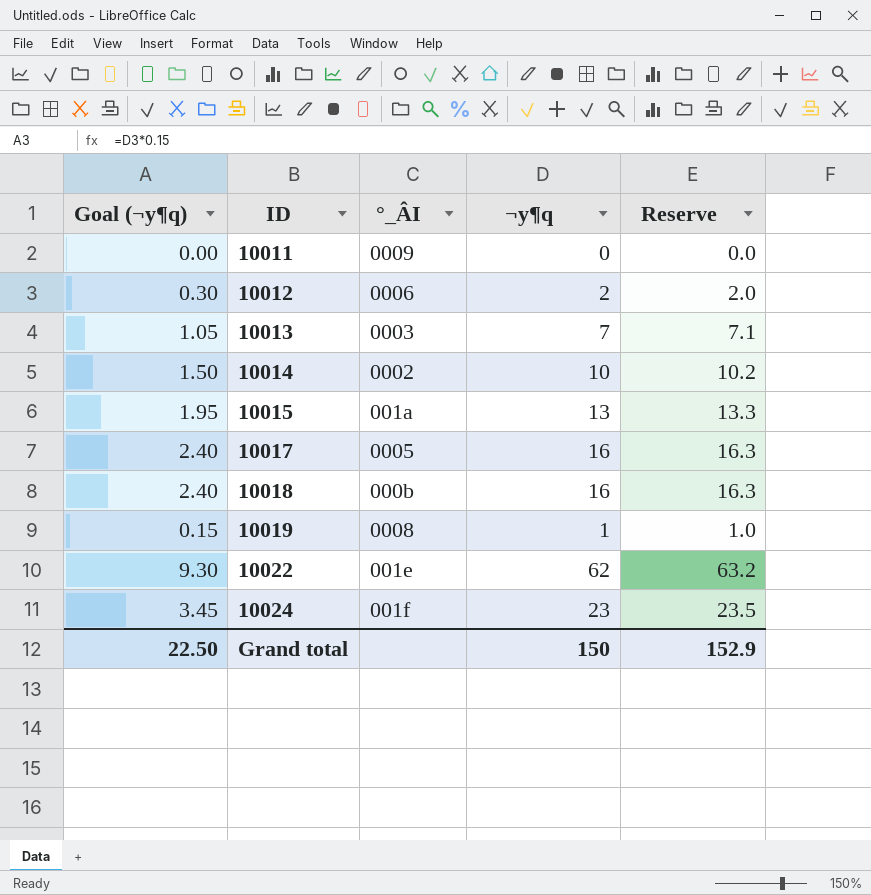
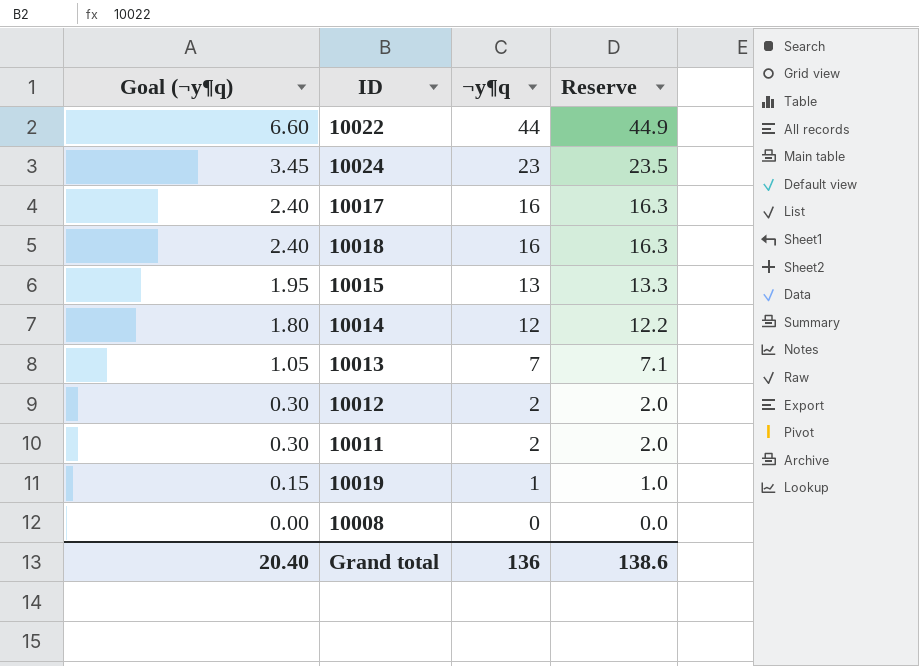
row order: ID ascending -> Goal (¬y¶q) descending
column °_ÂI | position: 3 -> none
10022 | Goal (¬y¶q): 9.30 -> 6.60
10022 | ¬y¶q: 62 -> 44
10022 | Reserve: 63.2 -> 44.9
10014 | Goal (¬y¶q): 1.50 -> 1.80
10014 | ¬y¶q: 10 -> 12
10014 | Reserve: 10.2 -> 12.2
10011 | Goal (¬y¶q): 0.00 -> 0.30
10011 | ¬y¶q: 0 -> 2
10011 | Reserve: 0.0 -> 2.0
row 10008: none -> 0.00 | 0 | 0.0
Grand total | Goal (¬y¶q): 22.50 -> 20.40
Grand total | ¬y¶q: 150 -> 136
Grand total | Reserve: 152.9 -> 138.6

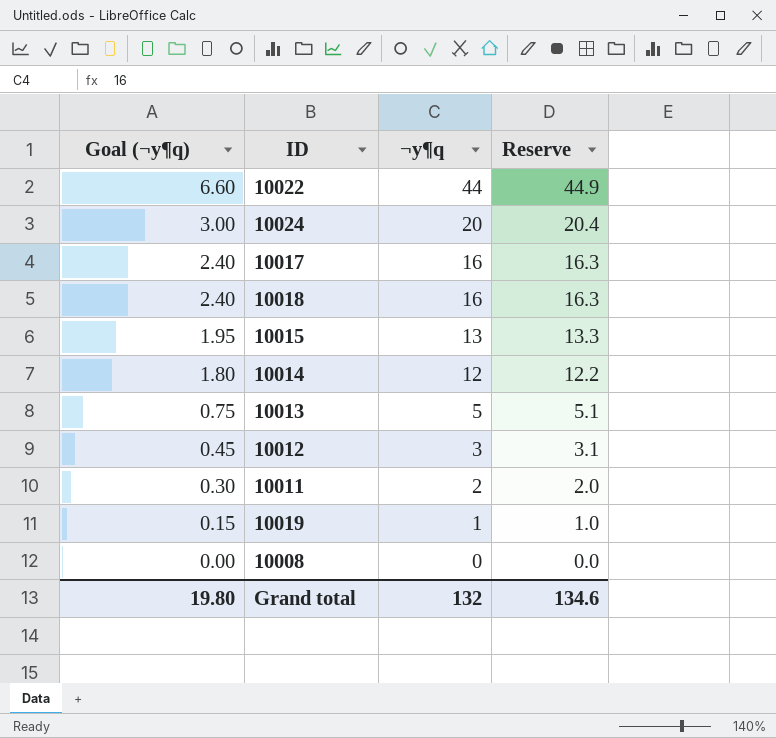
10024 | Goal (¬y¶q): 3.45 -> 3.00
10024 | ¬y¶q: 23 -> 20
10024 | Reserve: 23.5 -> 20.4
10013 | Goal (¬y¶q): 1.05 -> 0.75
10013 | ¬y¶q: 7 -> 5
10013 | Reserve: 7.1 -> 5.1
10012 | Goal (¬y¶q): 0.30 -> 0.45
10012 | ¬y¶q: 2 -> 3
10012 | Reserve: 2.0 -> 3.1
Grand total | Goal (¬y¶q): 20.40 -> 19.80
Grand total | ¬y¶q: 136 -> 132
Grand total | Reserve: 138.6 -> 134.6

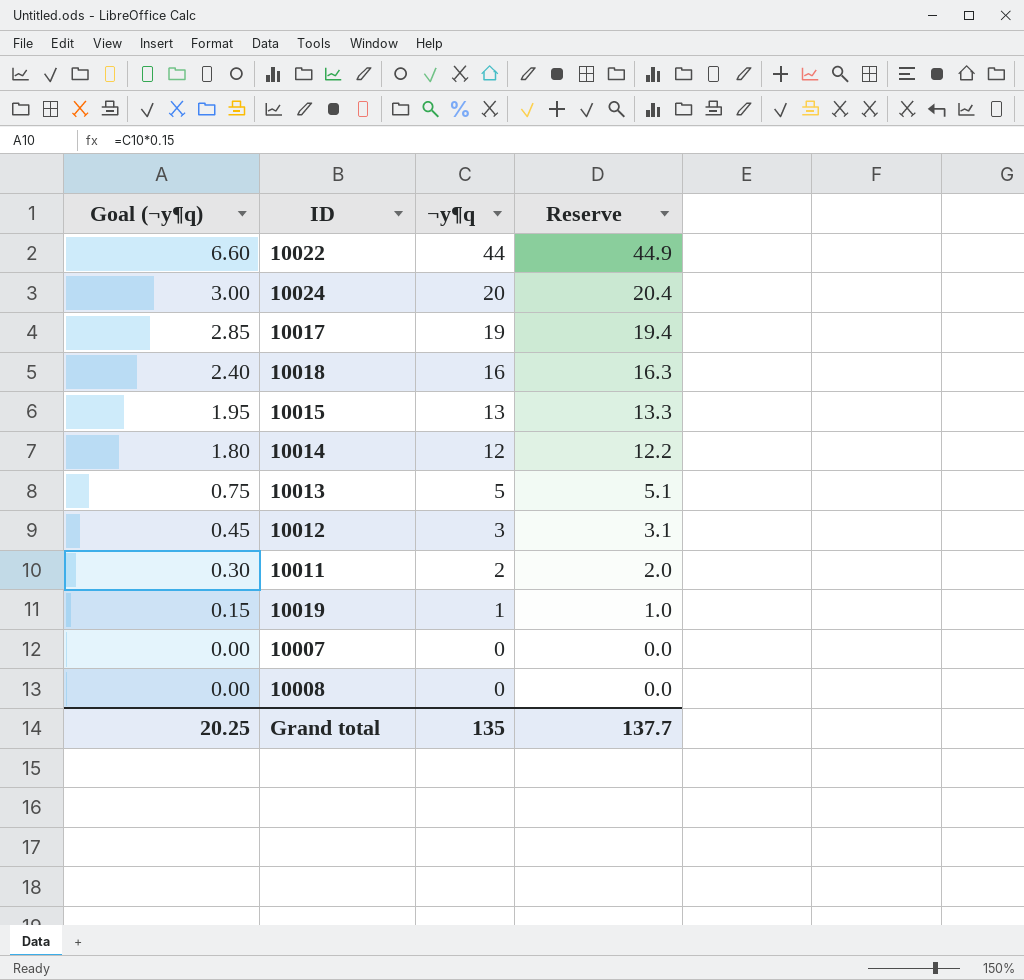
10017 | Goal (¬y¶q): 2.40 -> 2.85
10017 | ¬y¶q: 16 -> 19
10017 | Reserve: 16.3 -> 19.4
row 10007: none -> 0.00 | 0 | 0.0
Grand total | Goal (¬y¶q): 19.80 -> 20.25
Grand total | ¬y¶q: 132 -> 135
Grand total | Reserve: 134.6 -> 137.7

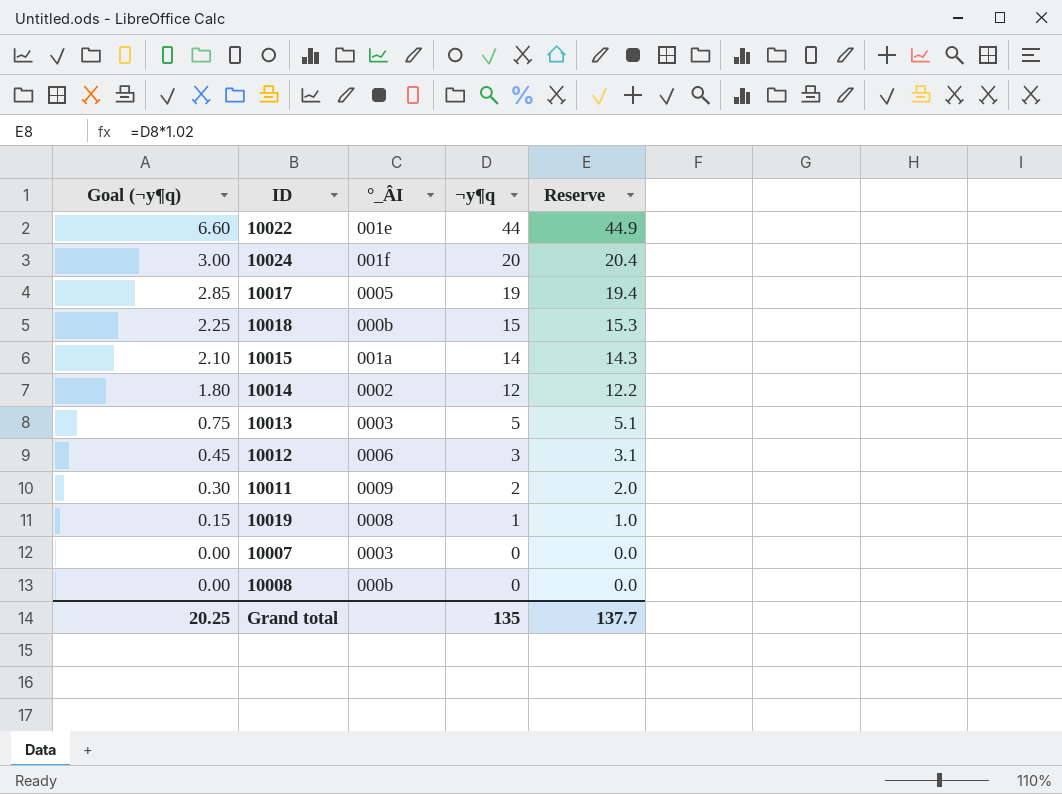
column °_ÂI | position: none -> 3
10018 | Goal (¬y¶q): 2.40 -> 2.25
10018 | ¬y¶q: 16 -> 15
10018 | Reserve: 16.3 -> 15.3
10015 | Goal (¬y¶q): 1.95 -> 2.10
10015 | ¬y¶q: 13 -> 14
10015 | Reserve: 13.3 -> 14.3

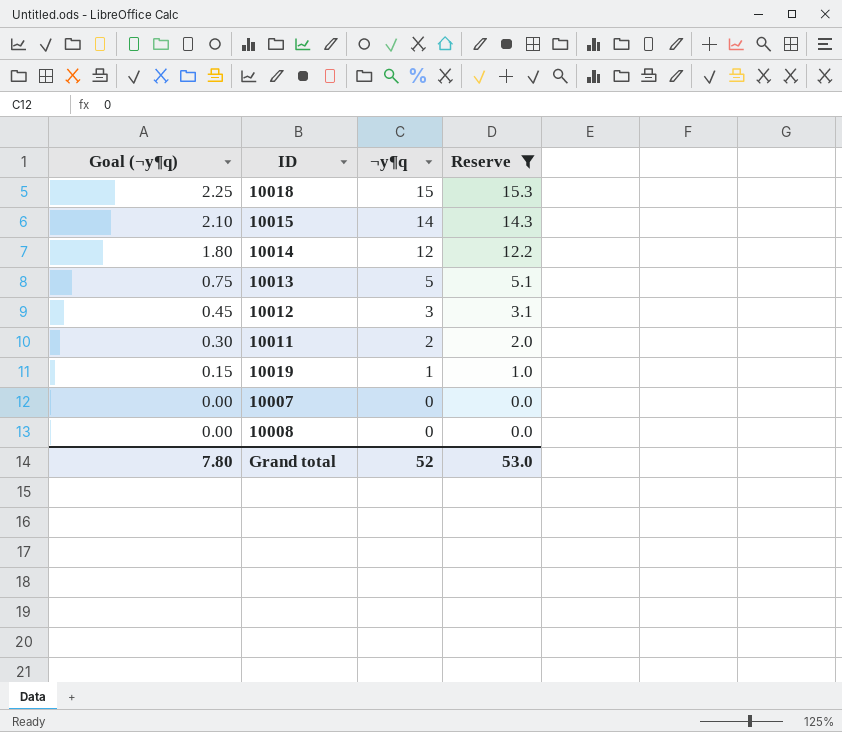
filter: none -> Reserve <= 15.3
column °_ÂI | position: 3 -> none
Grand total | Goal (¬y¶q): 20.25 -> 7.80
Grand total | ¬y¶q: 135 -> 52
Grand total | Reserve: 137.7 -> 53.0

